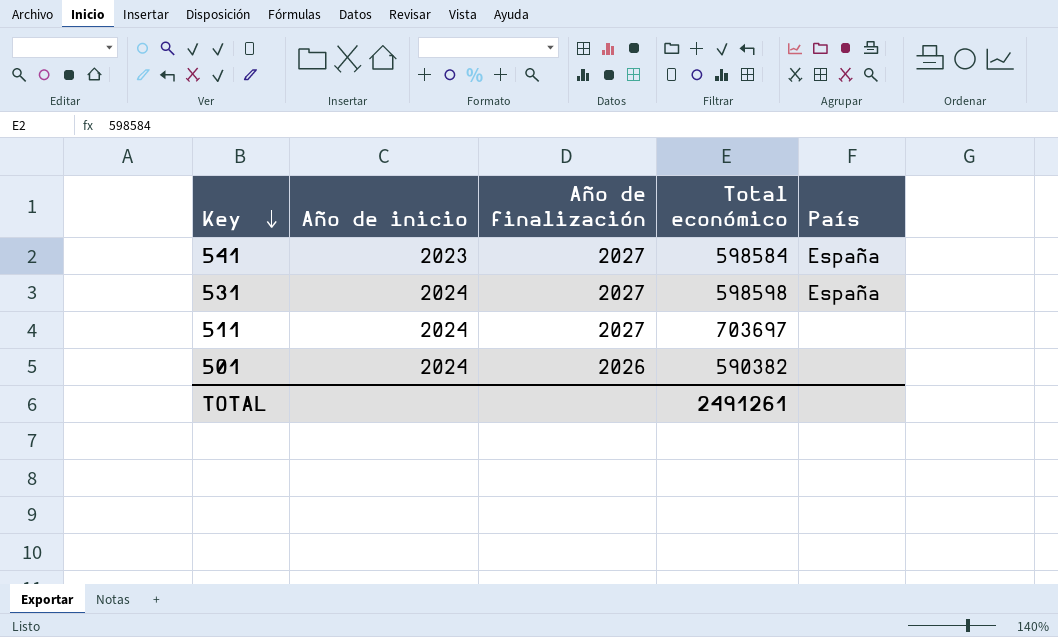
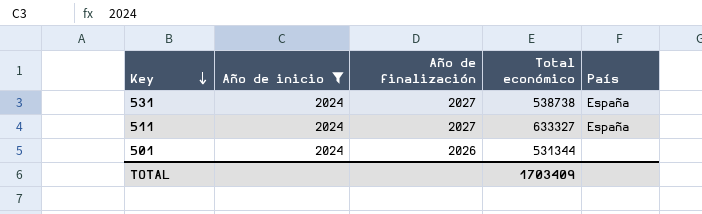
filter: none -> Año de inicio = 2024
531 | Total económico: 598598 -> 538738
511 | Total económico: 703697 -> 633327
511 | País: none -> España
501 | Total económico: 590382 -> 531344
TOTAL | Total económico: 2491261 -> 1703409

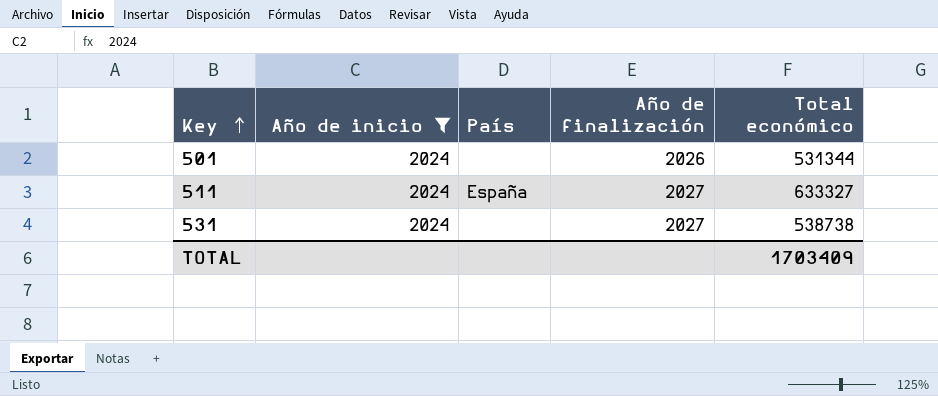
row order: Key descending -> Key ascending
column País | position: 5 -> 3
531 | País: España -> none

